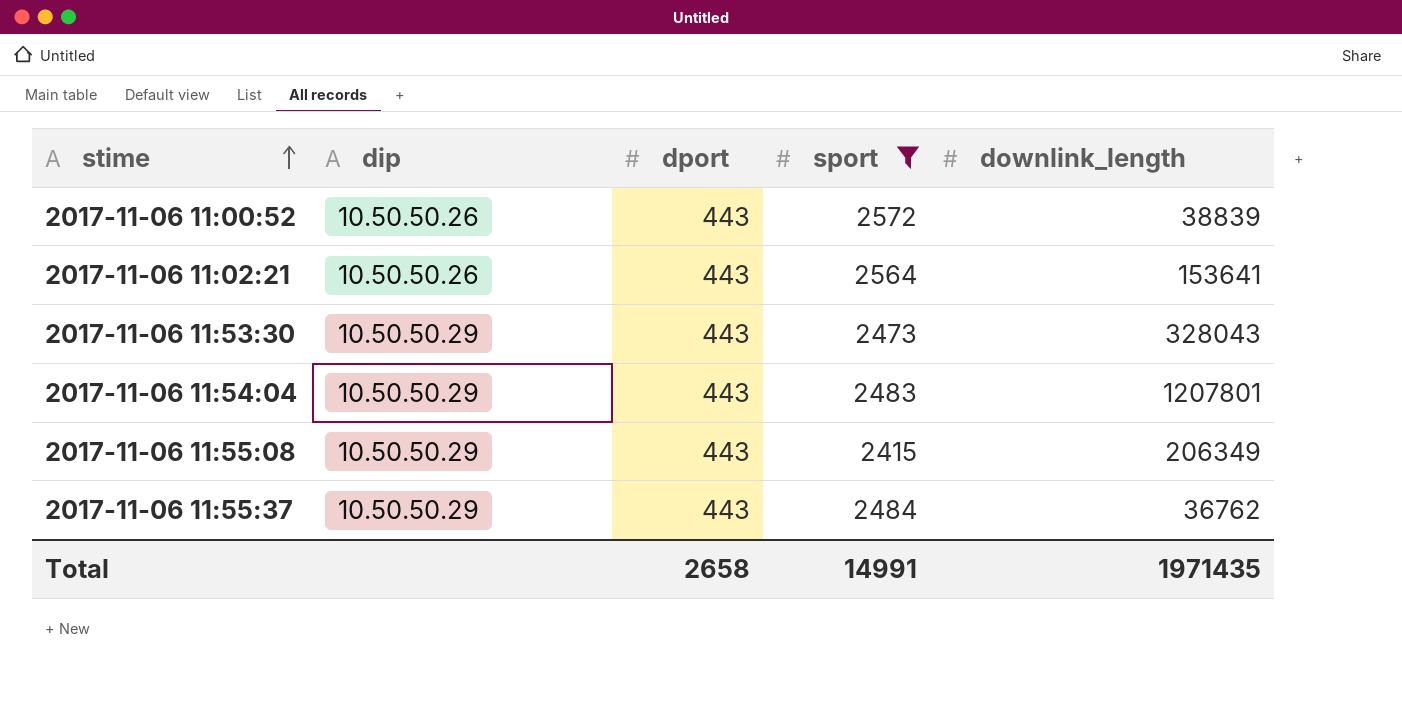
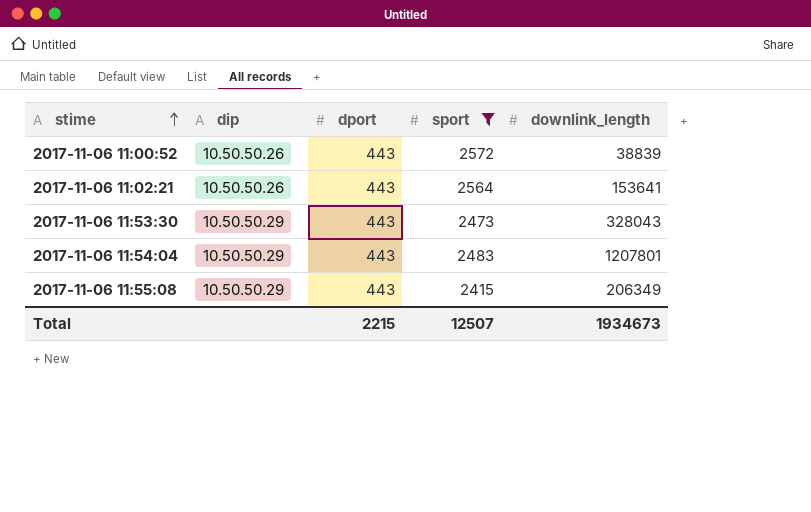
row 2017-11-06 11:55:37: 10.50.50.29 | 443 | 2484 | 36762 -> none
Total | dport: 2658 -> 2215
Total | sport: 14991 -> 12507
Total | downlink_length: 1971435 -> 1934673

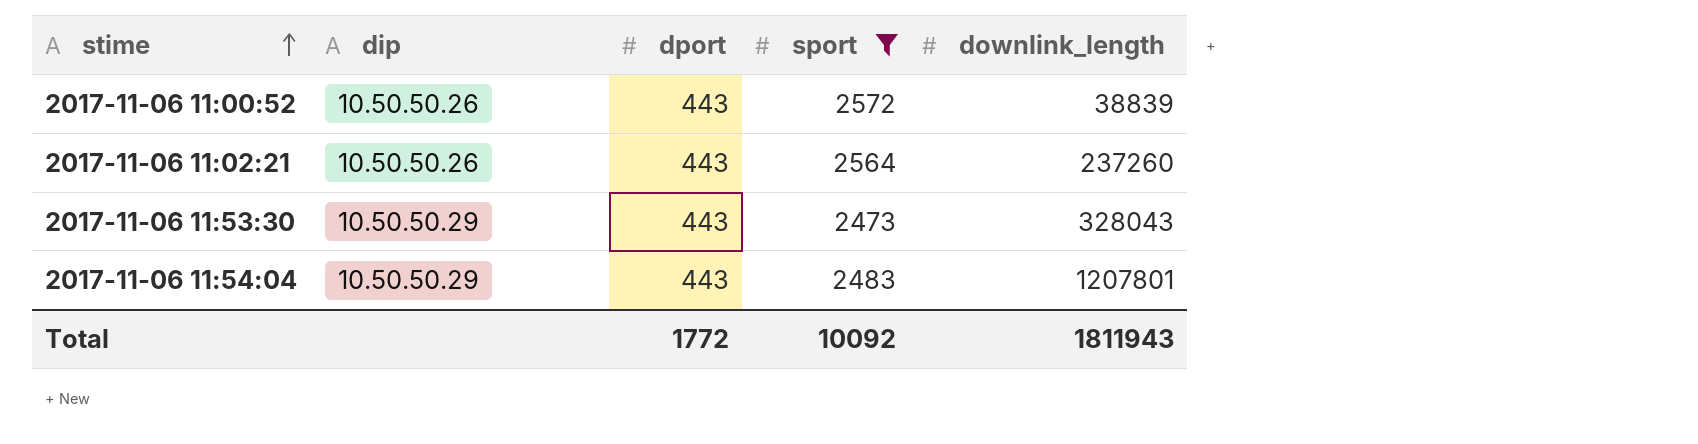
row 2017-11-06 11:55:08: 10.50.50.29 | 443 | 2415 | 206349 -> none
2017-11-06 11:02:21 | downlink_length: 153641 -> 237260
Total | dport: 2215 -> 1772
Total | sport: 12507 -> 10092
Total | downlink_length: 1934673 -> 1811943

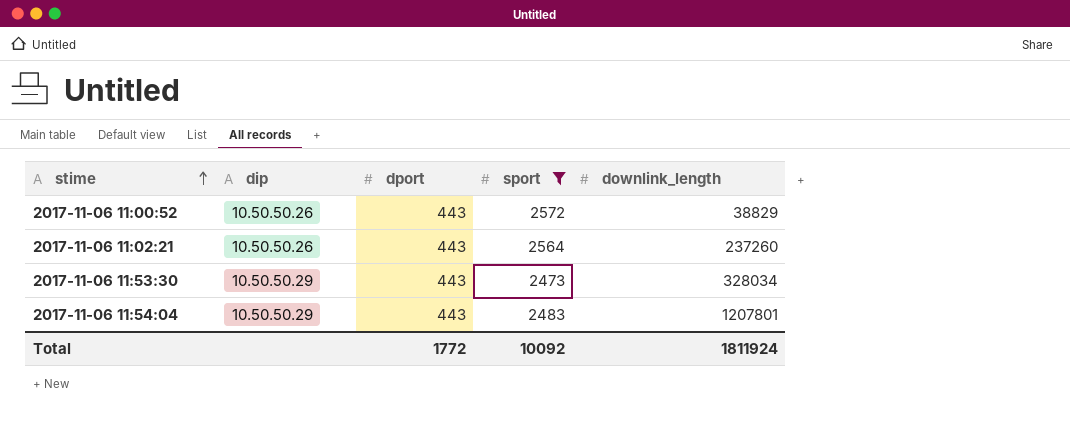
2017-11-06 11:00:52 | downlink_length: 38839 -> 38829
2017-11-06 11:53:30 | downlink_length: 328043 -> 328034
Total | downlink_length: 1811943 -> 1811924

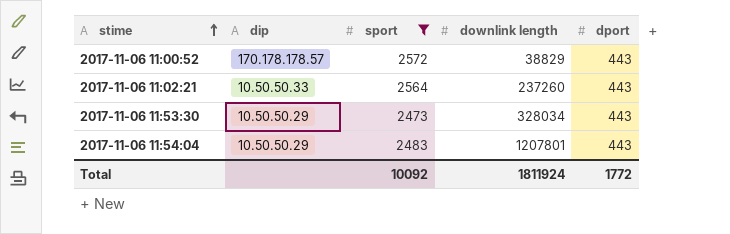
column name: downlink_length -> downlink length
column dport | position: 3 -> 5
2017-11-06 11:00:52 | dip: 10.50.50.26 -> 170.178.178.57
2017-11-06 11:02:21 | dip: 10.50.50.26 -> 10.50.50.33

